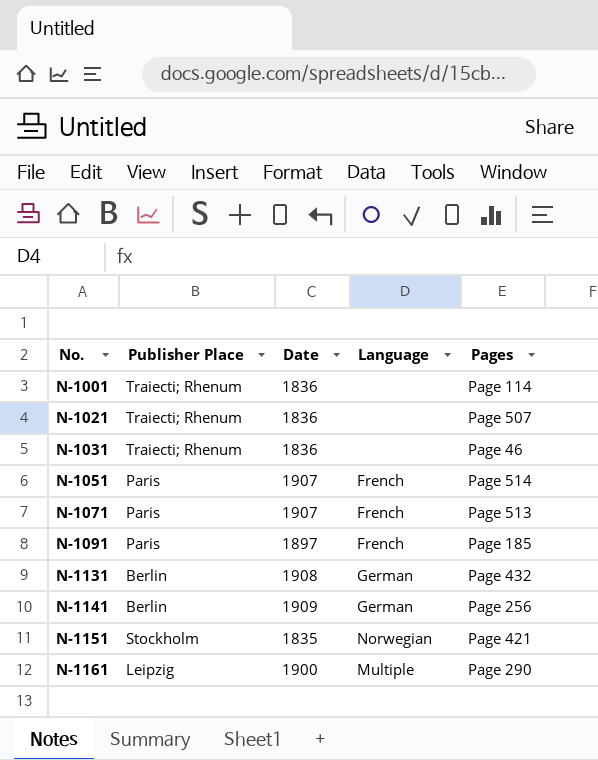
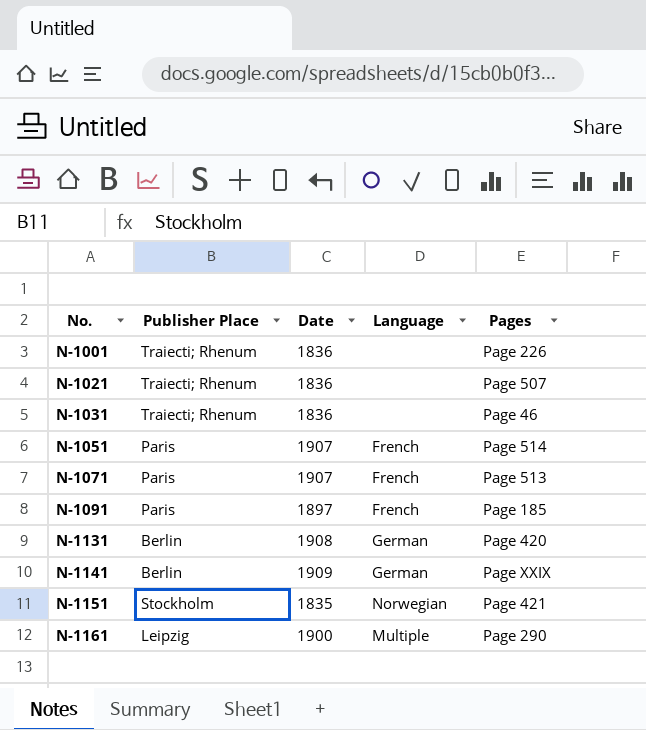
N-1001 | Pages: Page 114 -> Page 226
N-1131 | Pages: Page 432 -> Page 420
N-1141 | Pages: Page 256 -> Page XXIX

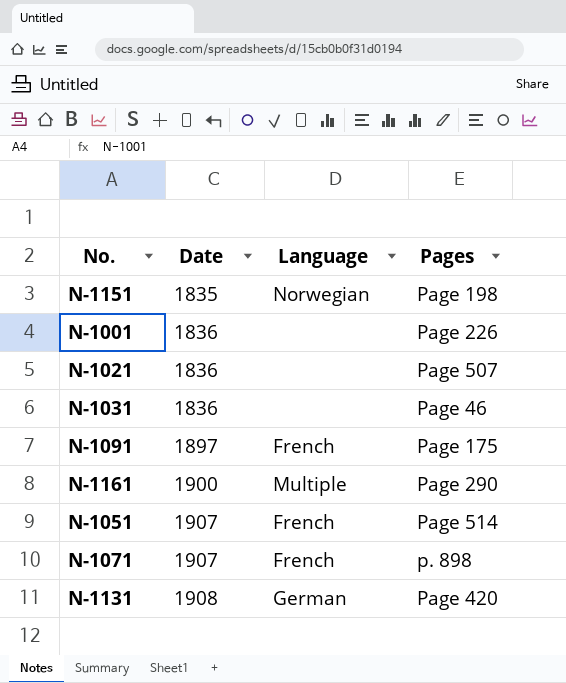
row order: No. ascending -> Date ascending
column Publisher Place | position: 2 -> none
row N-1141: Berlin | 1909 | German | Page XXIX -> none
N-1151 | Pages: Page 421 -> Page 198
N-1091 | Pages: Page 185 -> Page 175
N-1071 | Pages: Page 513 -> p. 898

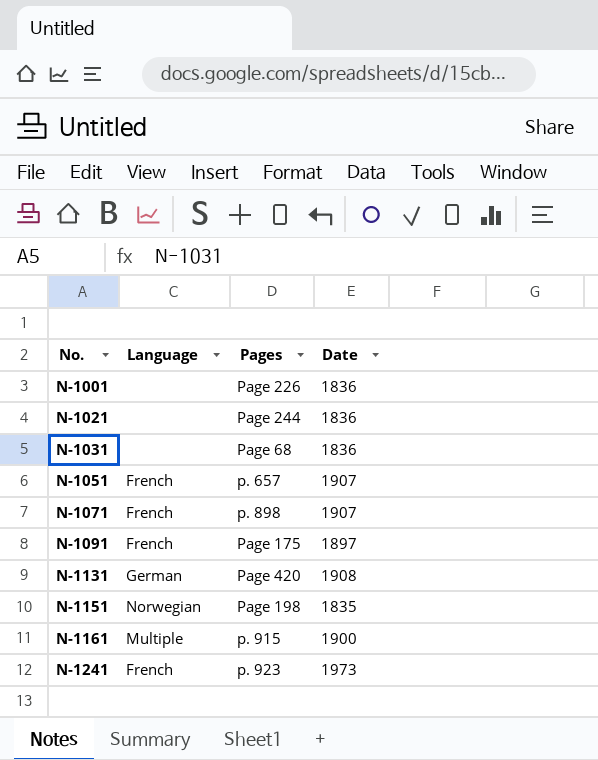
row order: Date ascending -> No. ascending
column Date | position: 2 -> 4
N-1021 | Pages: Page 507 -> Page 244
N-1031 | Pages: Page 46 -> Page 68
N-1051 | Pages: Page 514 -> p. 657
N-1161 | Pages: Page 290 -> p. 915
row N-1241: none -> French | p. 923 | 1973

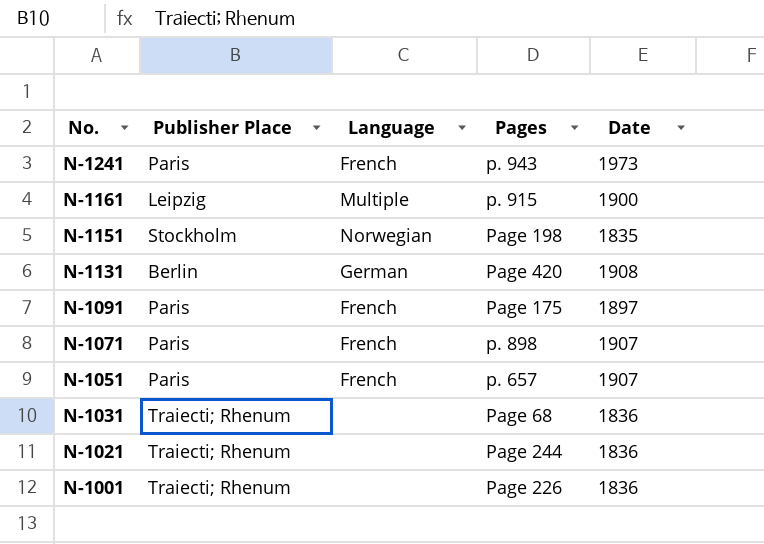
row order: No. ascending -> No. descending
column Publisher Place | position: none -> 2
N-1241 | Pages: p. 923 -> p. 943

